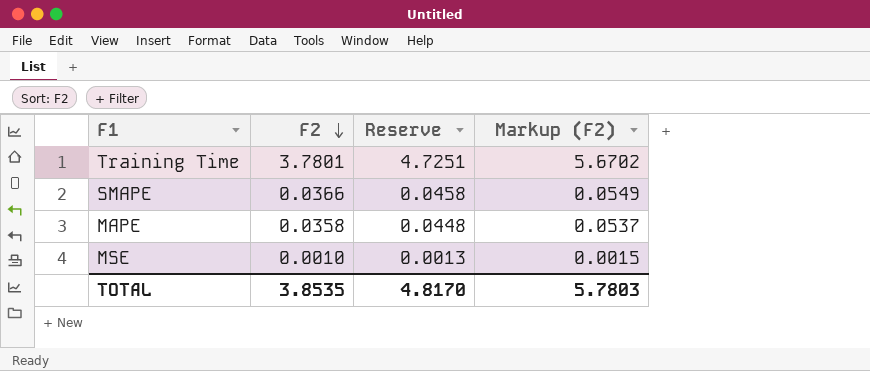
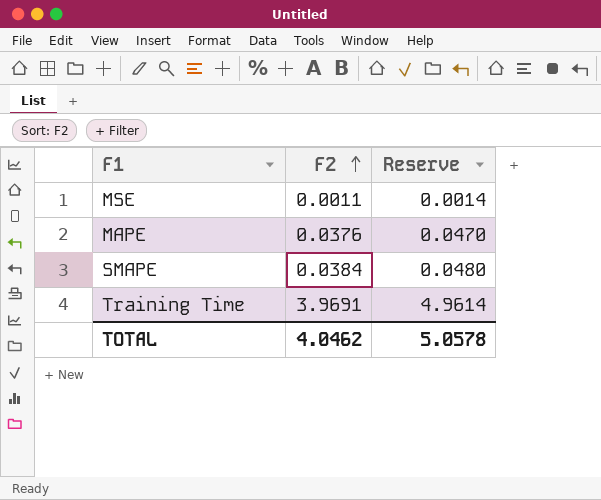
row order: F2 descending -> F2 ascending
column Markup (F2) | formula: [F2] * 1.5 -> none
MSE | F2: 0.0010 -> 0.0011
MSE | Reserve: 0.0013 -> 0.0014
MAPE | F2: 0.0358 -> 0.0376
MAPE | Reserve: 0.0448 -> 0.0470
SMAPE | F2: 0.0366 -> 0.0384
SMAPE | Reserve: 0.0458 -> 0.0480
Training Time | F2: 3.7801 -> 3.9691
Training Time | Reserve: 4.7251 -> 4.9614
TOTAL | F2: 3.8535 -> 4.0462
TOTAL | Reserve: 4.8170 -> 5.0578

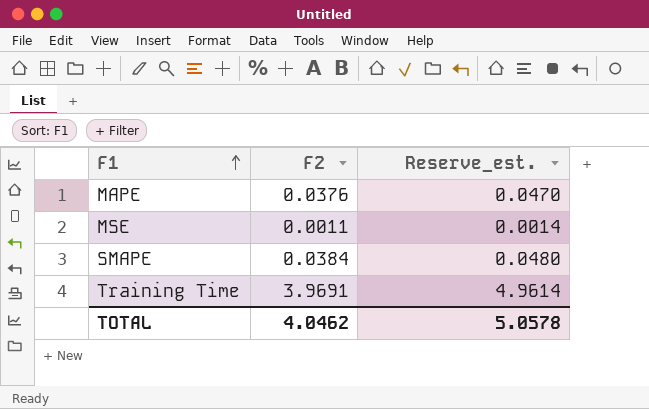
row order: F2 ascending -> F1 ascending
column name: Reserve -> Reserve_est.

